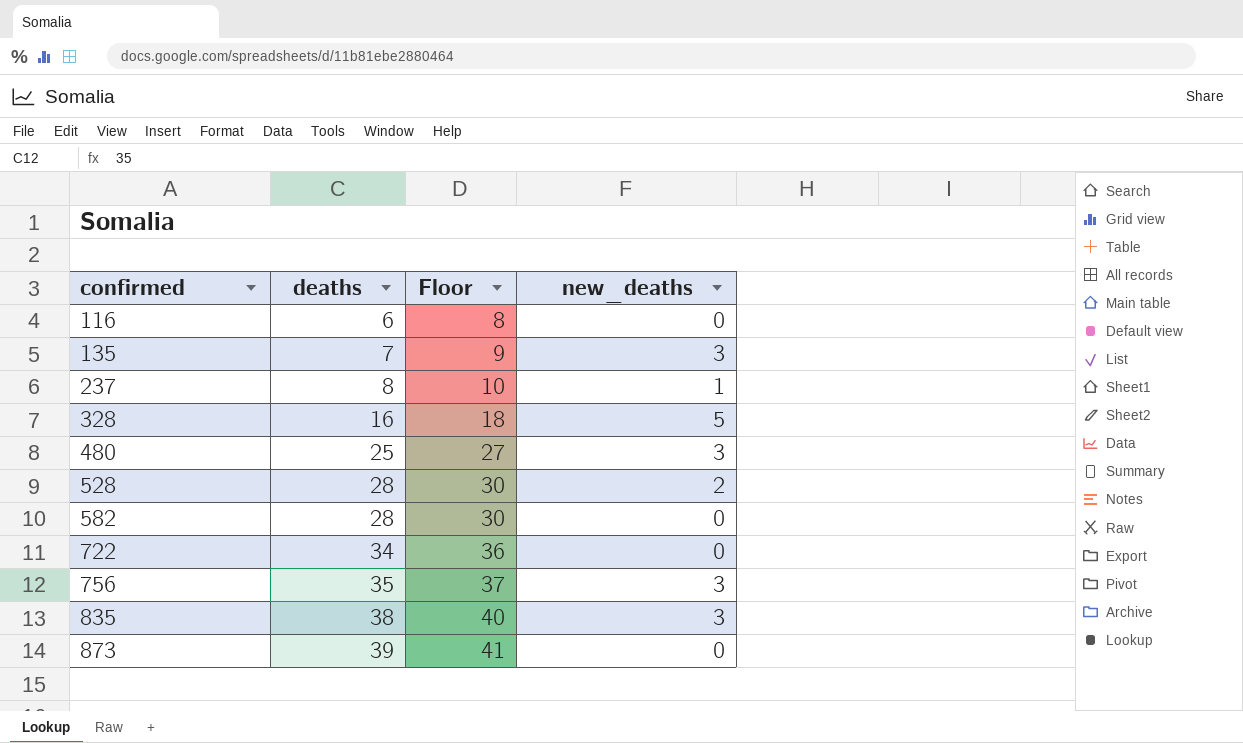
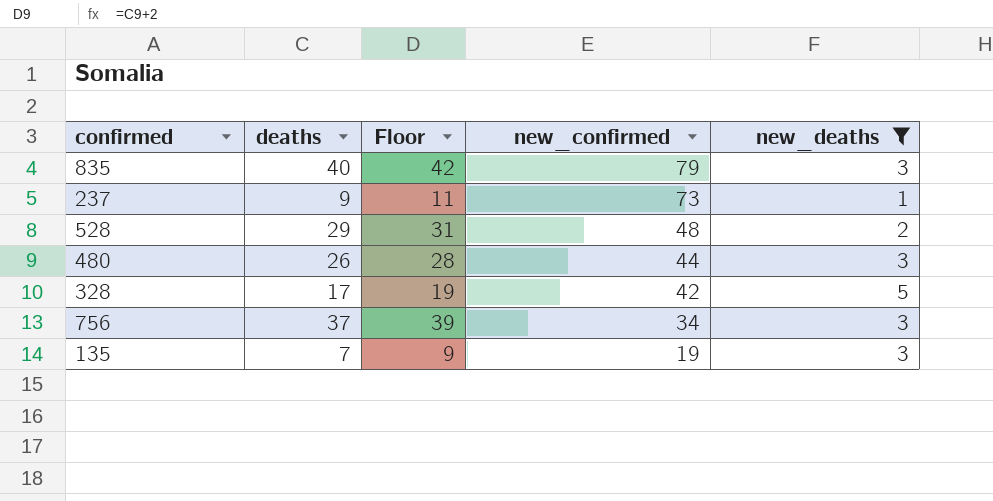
filter: none -> new_deaths != 0
row order: confirmed ascending -> new_confirmed descending
column new_confirmed | position: none -> 4
835 | deaths: 38 -> 40
835 | Floor: 40 -> 42
237 | deaths: 8 -> 9
237 | Floor: 10 -> 11
528 | deaths: 28 -> 29
528 | Floor: 30 -> 31
480 | deaths: 25 -> 26
480 | Floor: 27 -> 28
328 | deaths: 16 -> 17
328 | Floor: 18 -> 19
756 | deaths: 35 -> 37
756 | Floor: 37 -> 39

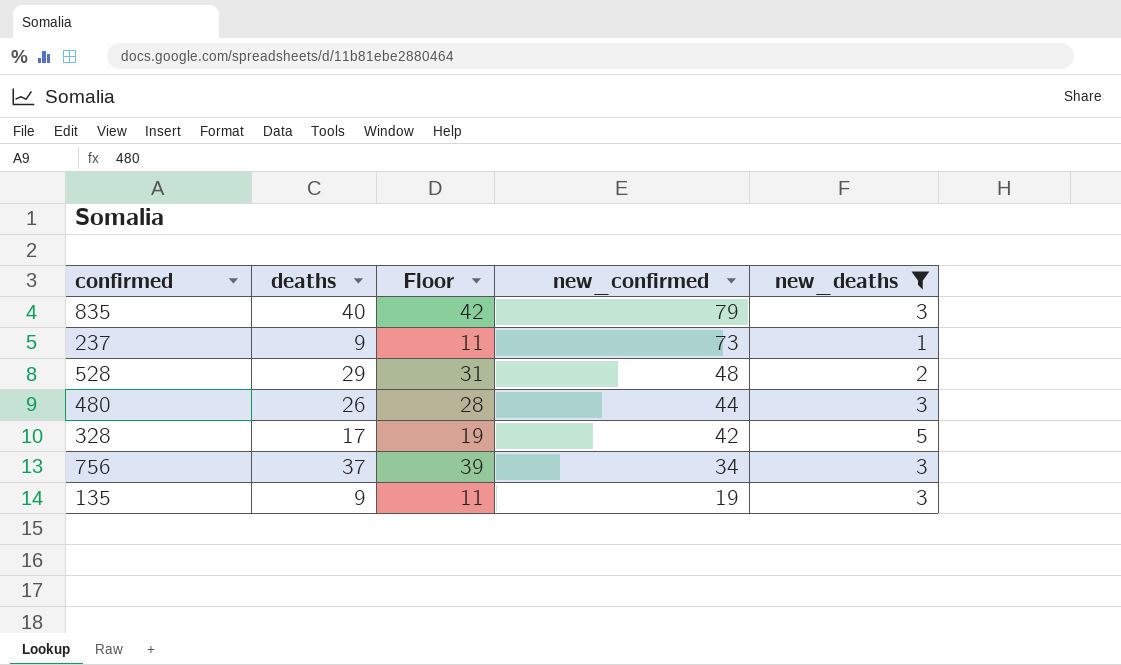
135 | deaths: 7 -> 9
135 | Floor: 9 -> 11

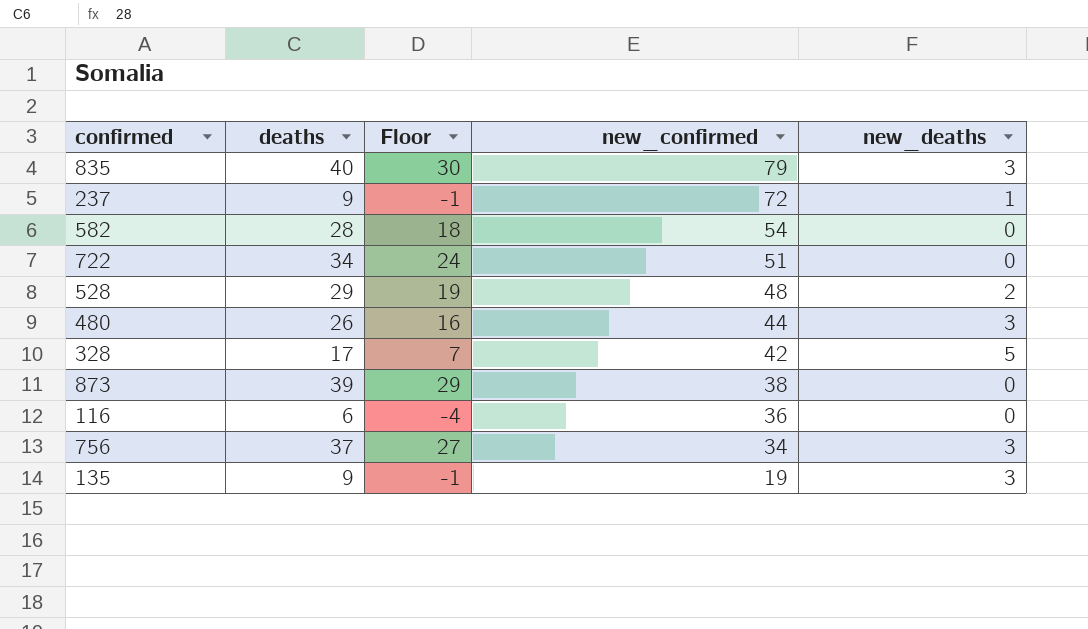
filter: new_deaths != 0 -> none
column Floor | formula: [deaths] + 2 -> [deaths] - 10
237 | new_confirmed: 73 -> 72

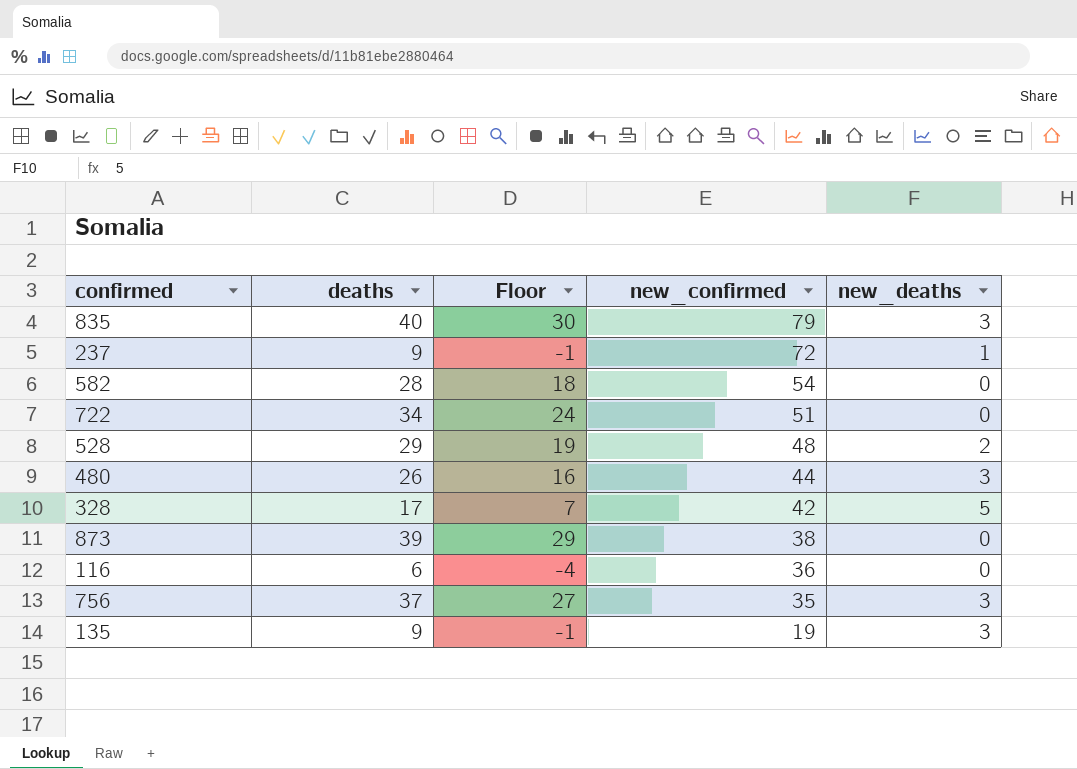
756 | new_confirmed: 34 -> 35

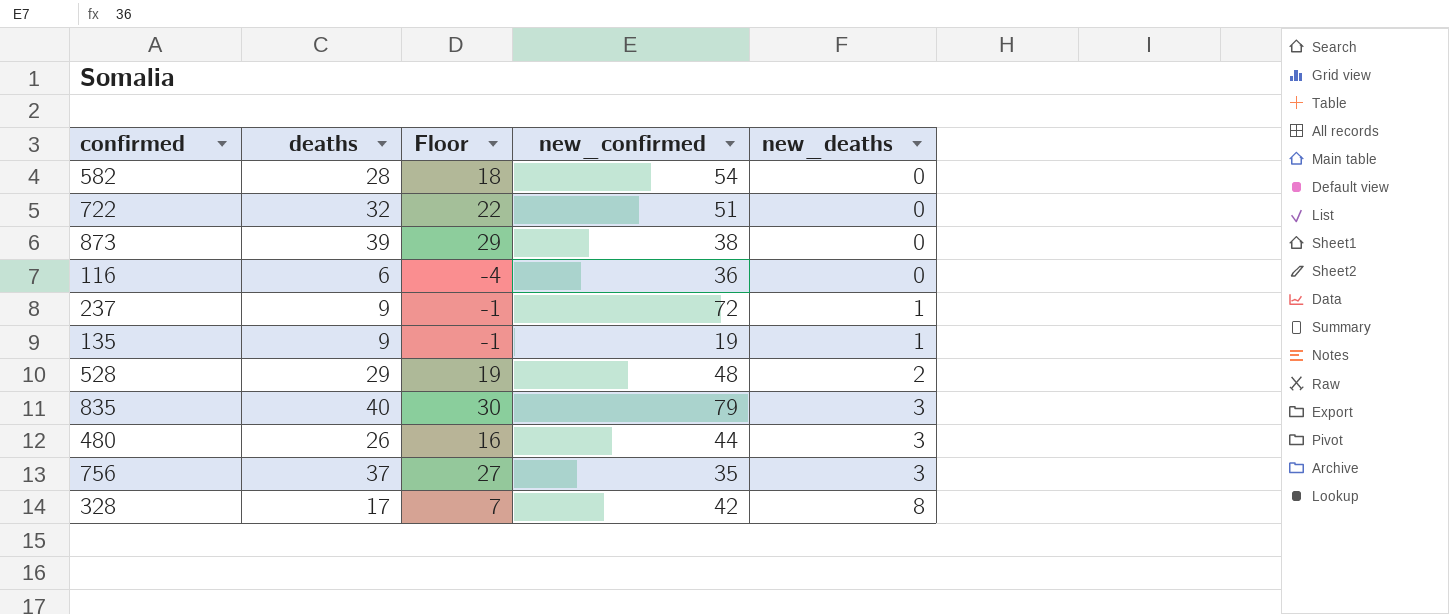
row order: new_confirmed descending -> new_deaths ascending
722 | deaths: 34 -> 32
722 | Floor: 24 -> 22
135 | new_deaths: 3 -> 1
328 | new_deaths: 5 -> 8

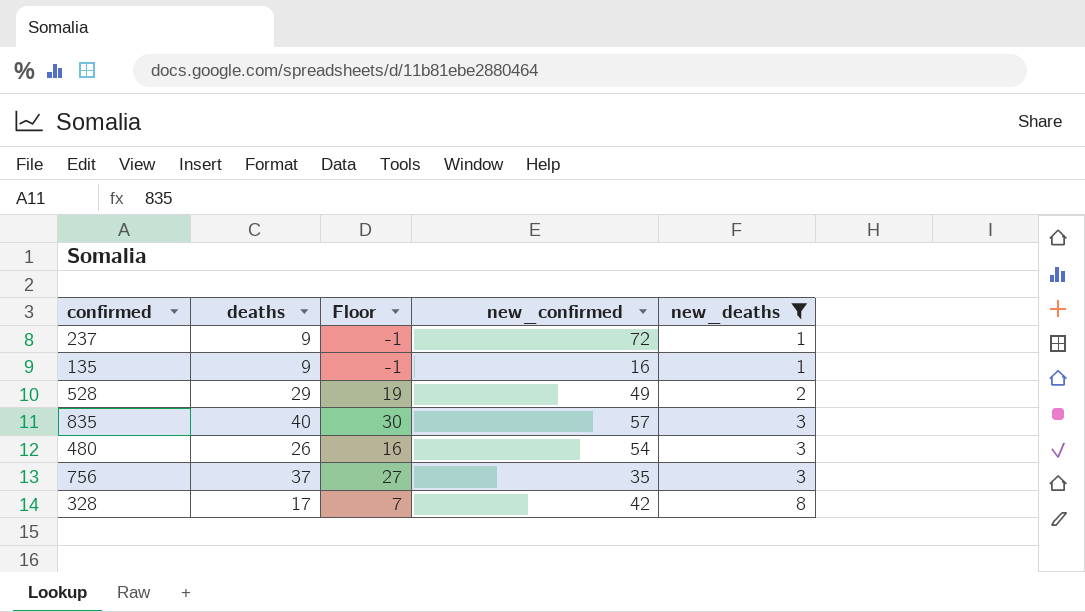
filter: none -> new_deaths != 0
135 | new_confirmed: 19 -> 16
528 | new_confirmed: 48 -> 49
835 | new_confirmed: 79 -> 57
480 | new_confirmed: 44 -> 54

